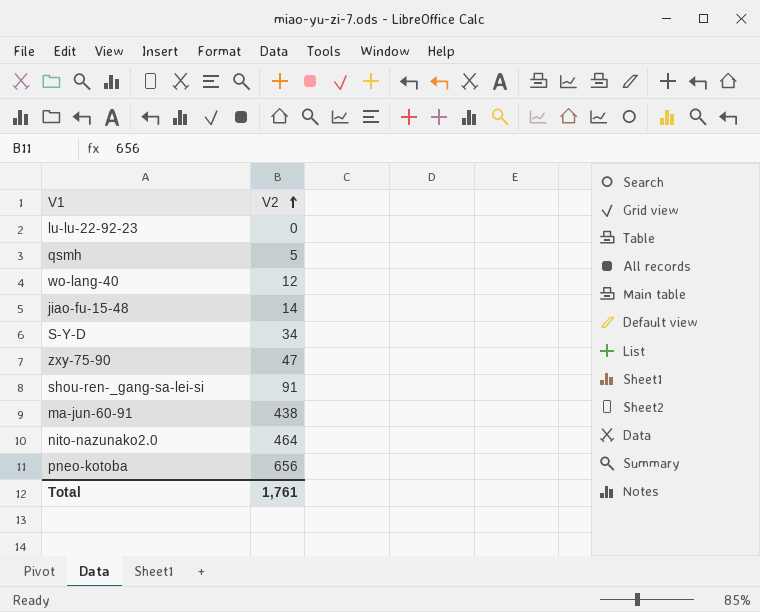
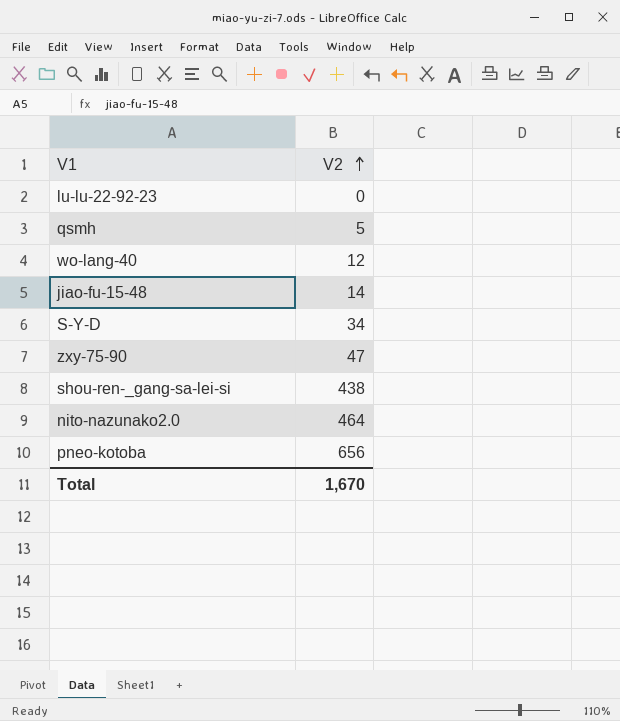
row ma-jun-60-91: 438 -> none
shou-ren-_gang-sa-lei-si | V2: 91 -> 438
Total | V2: 1,761 -> 1,670

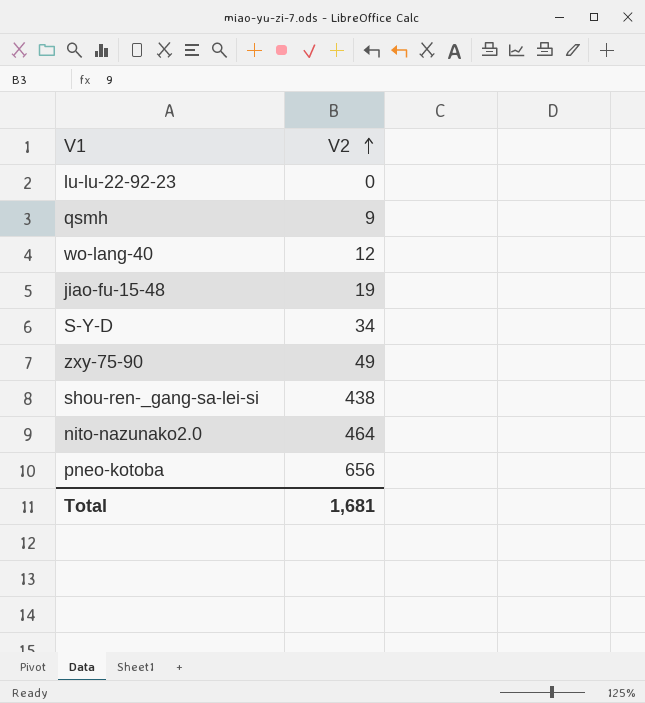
qsmh | V2: 5 -> 9
jiao-fu-15-48 | V2: 14 -> 19
zxy-75-90 | V2: 47 -> 49
Total | V2: 1,670 -> 1,681

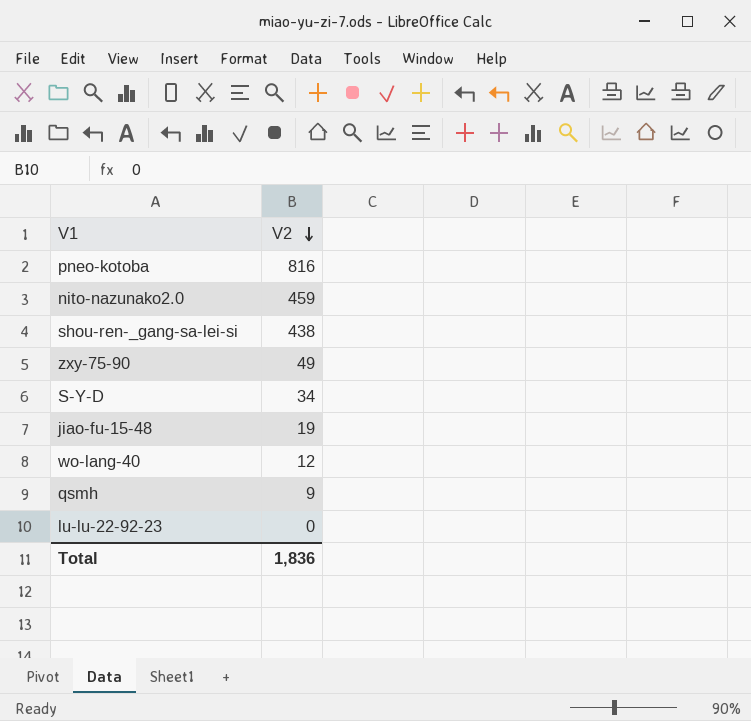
row order: V2 ascending -> V2 descending
pneo-kotoba | V2: 656 -> 816
nito-nazunako2.0 | V2: 464 -> 459
Total | V2: 1,681 -> 1,836

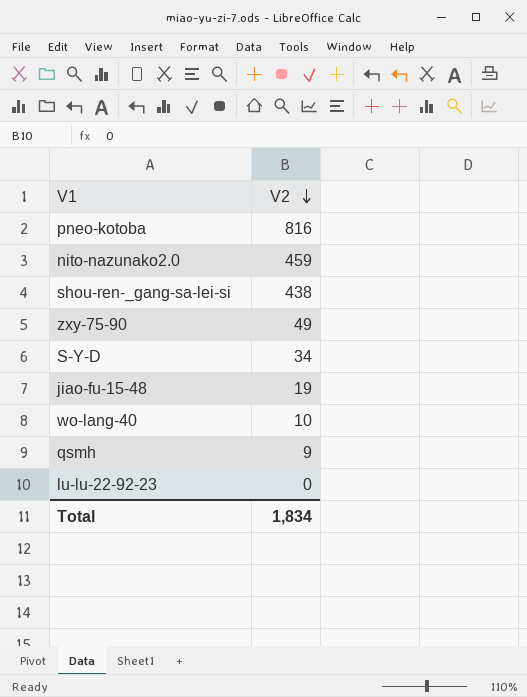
wo-lang-40 | V2: 12 -> 10
Total | V2: 1,836 -> 1,834

